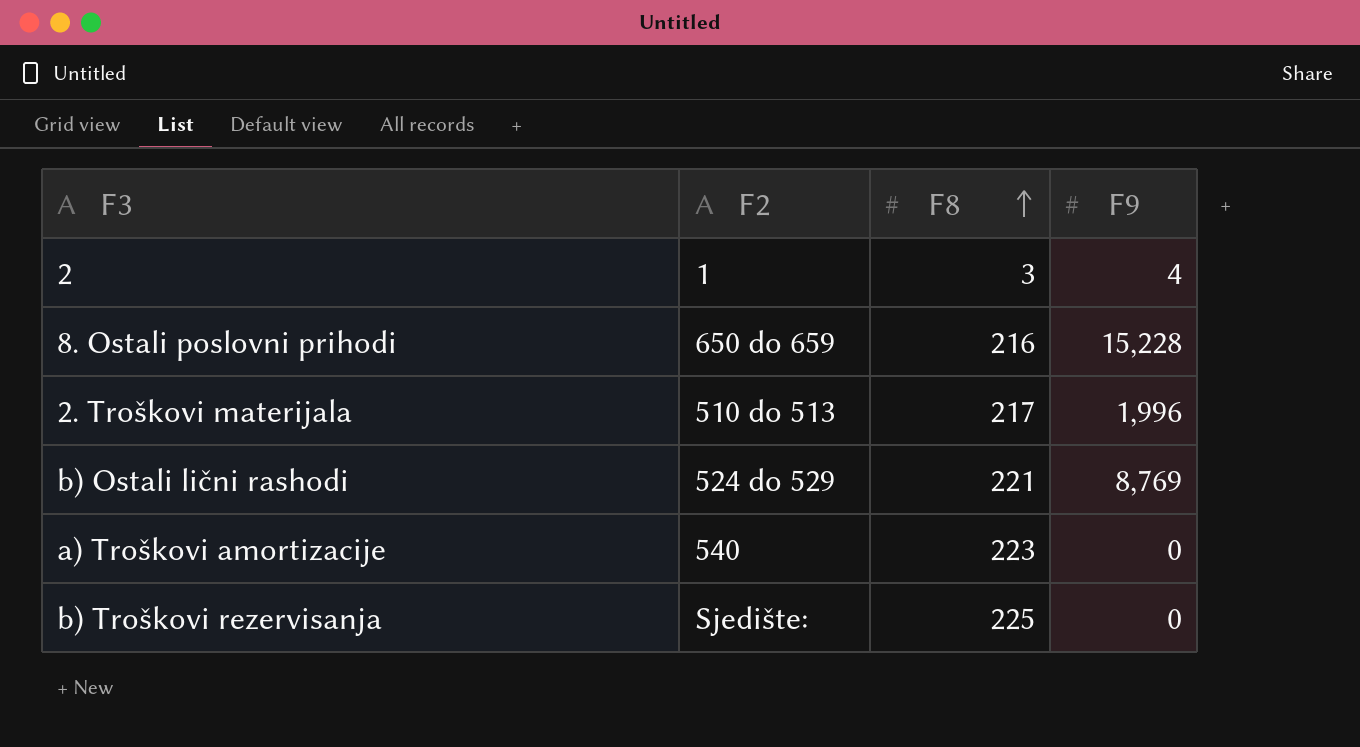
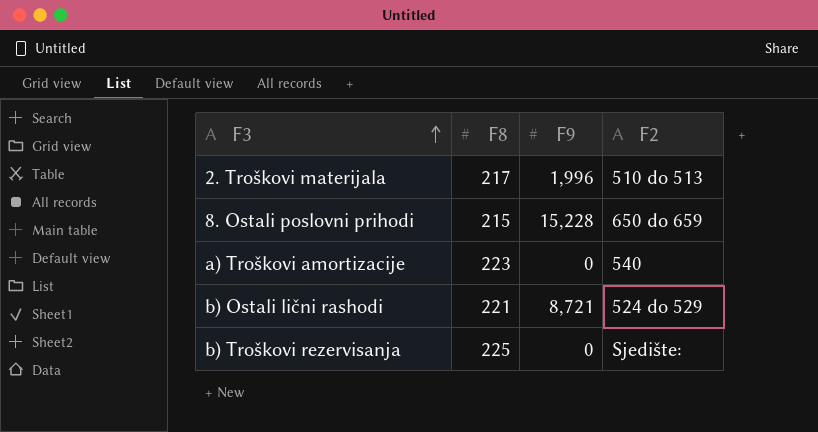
row order: F8 ascending -> F3 ascending
column F2 | position: 2 -> 4
row 2: 1 | 3 | 4 -> none
8. Ostali poslovni prihodi | F8: 216 -> 215
b) Ostali lični rashodi | F9: 8,769 -> 8,721

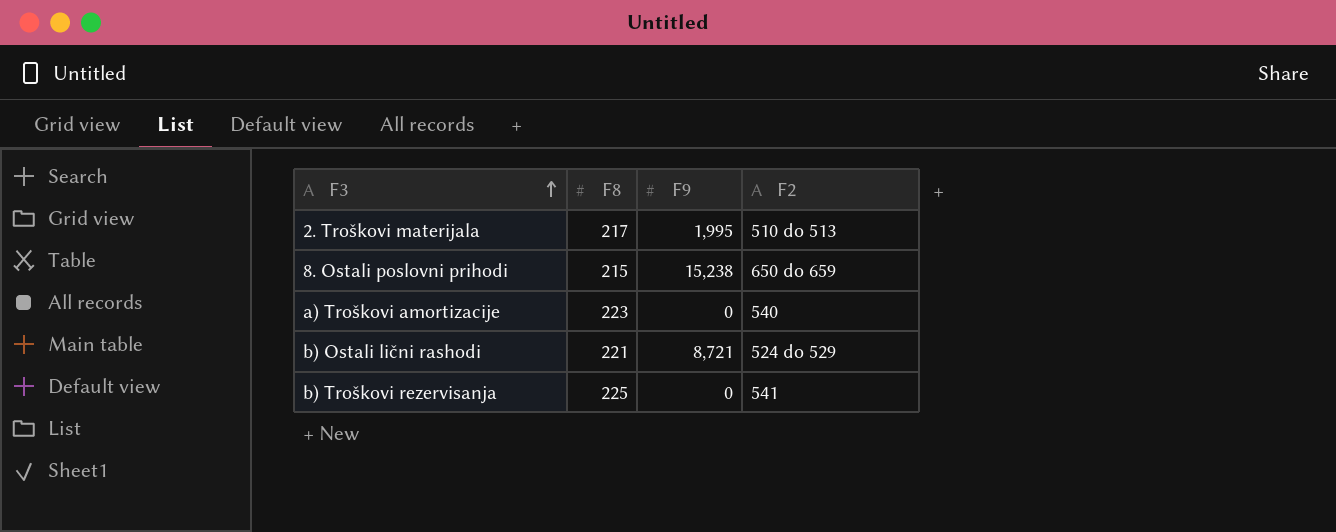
2. Troškovi materijala | F9: 1,996 -> 1,995
8. Ostali poslovni prihodi | F9: 15,228 -> 15,238
b) Troškovi rezervisanja | F2: Sjedište: -> 541

